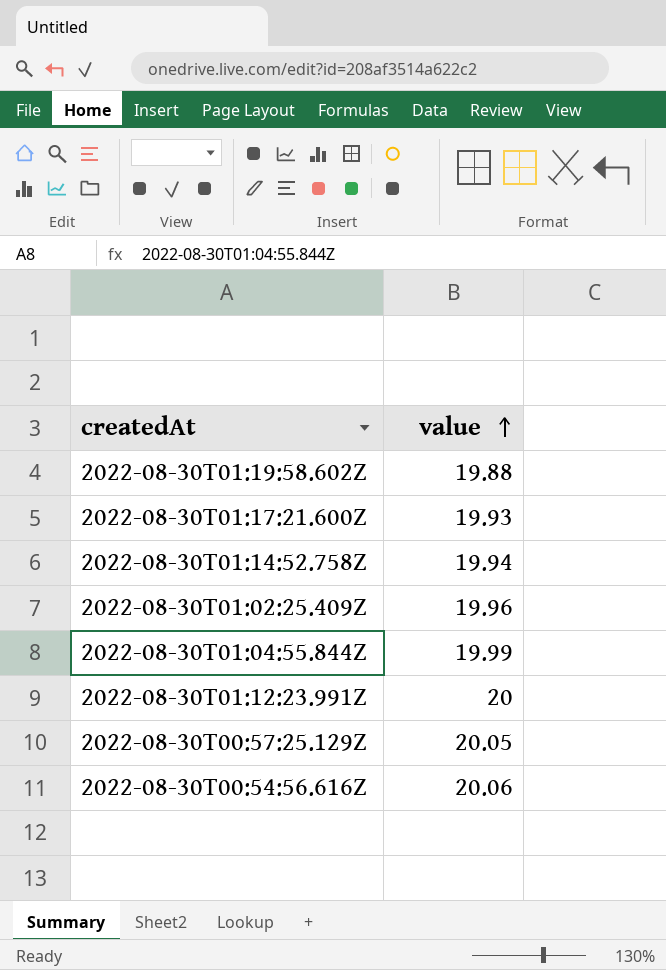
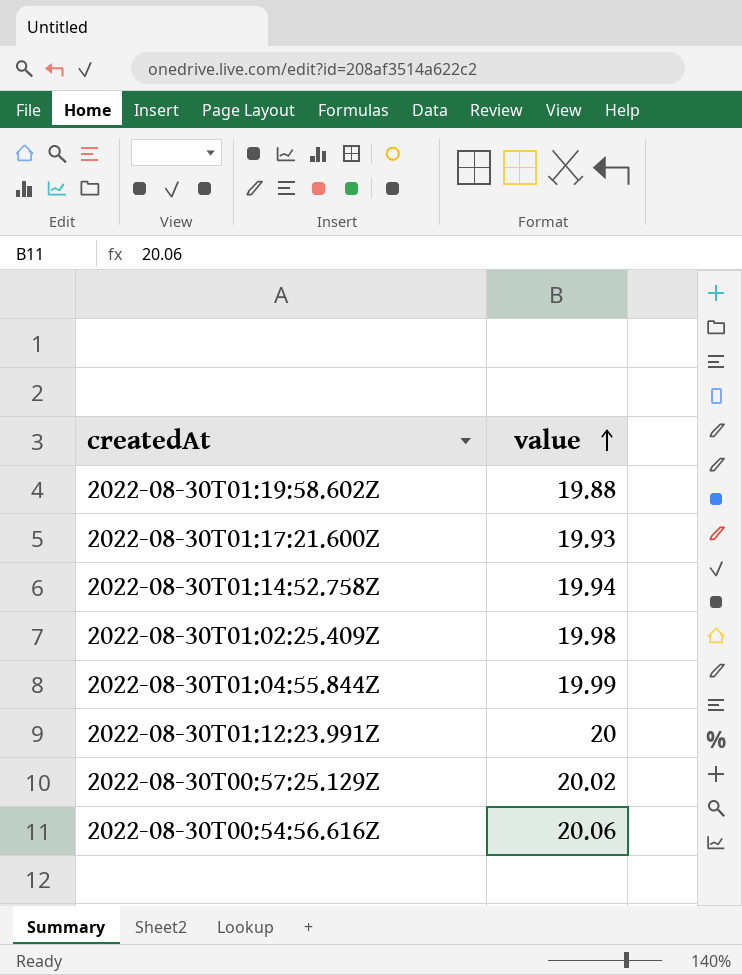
2022-08-30T01:02:25.409Z | value: 19.96 -> 19.98
2022-08-30T00:57:25.129Z | value: 20.05 -> 20.02

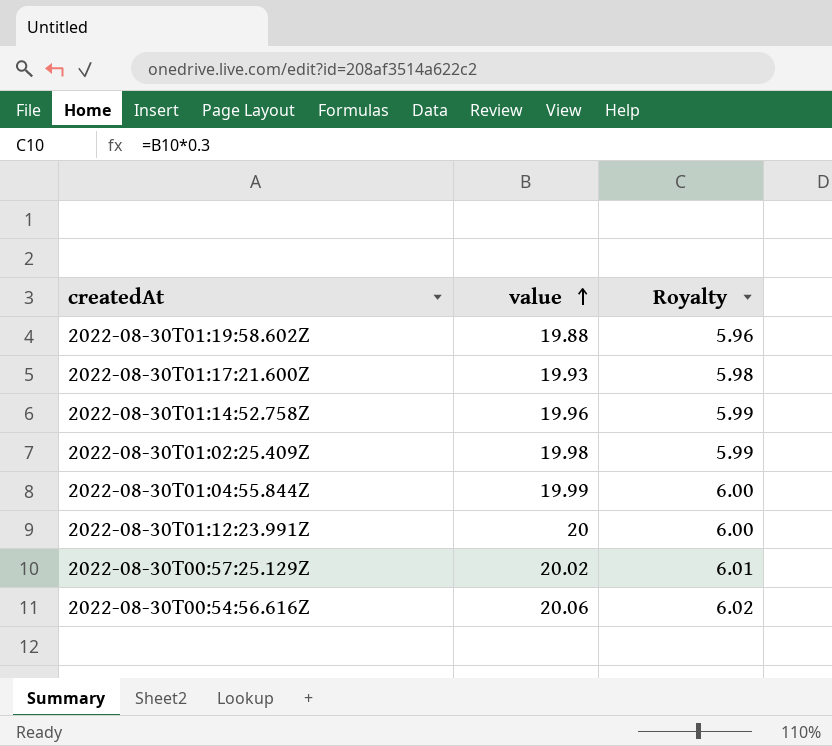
column Royalty | formula: none -> [value] * 0.3
2022-08-30T01:14:52.758Z | value: 19.94 -> 19.96

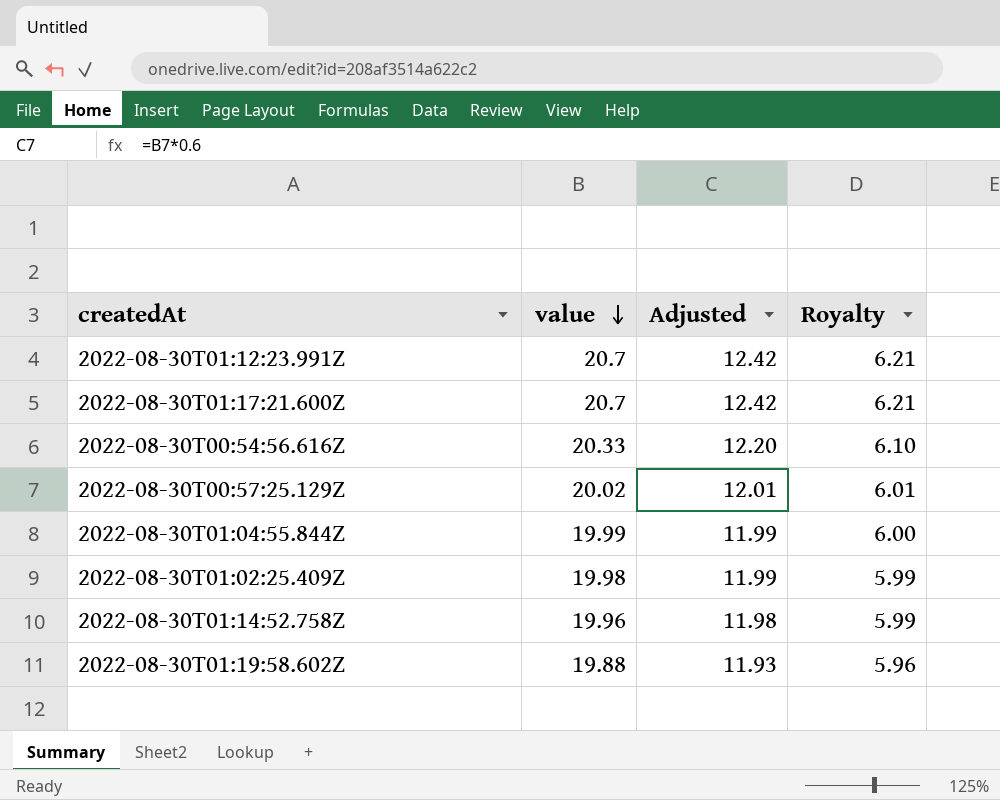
row order: value ascending -> value descending
column Adjusted | formula: none -> [value] * 0.6
2022-08-30T01:12:23.991Z | value: 20 -> 20.7
2022-08-30T01:12:23.991Z | Royalty: 6.00 -> 6.21
2022-08-30T01:17:21.600Z | value: 19.93 -> 20.7
2022-08-30T01:17:21.600Z | Royalty: 5.98 -> 6.21
2022-08-30T00:54:56.616Z | value: 20.06 -> 20.33
2022-08-30T00:54:56.616Z | Royalty: 6.02 -> 6.10

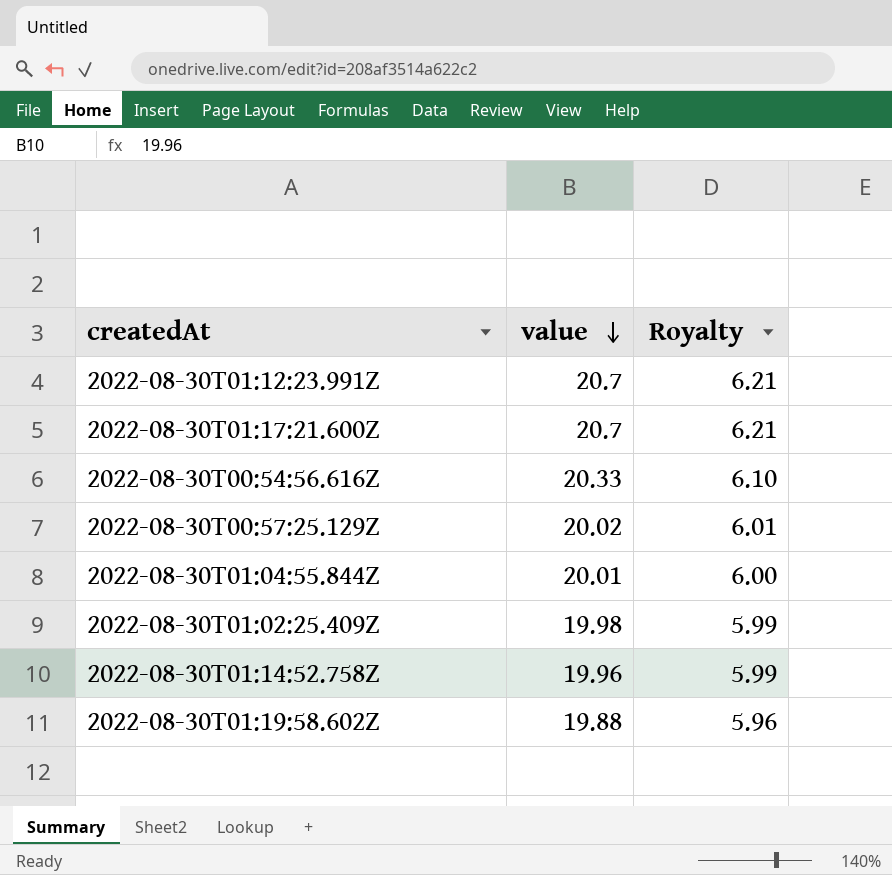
column Adjusted | formula: [value] * 0.6 -> none
2022-08-30T01:04:55.844Z | value: 19.99 -> 20.01

